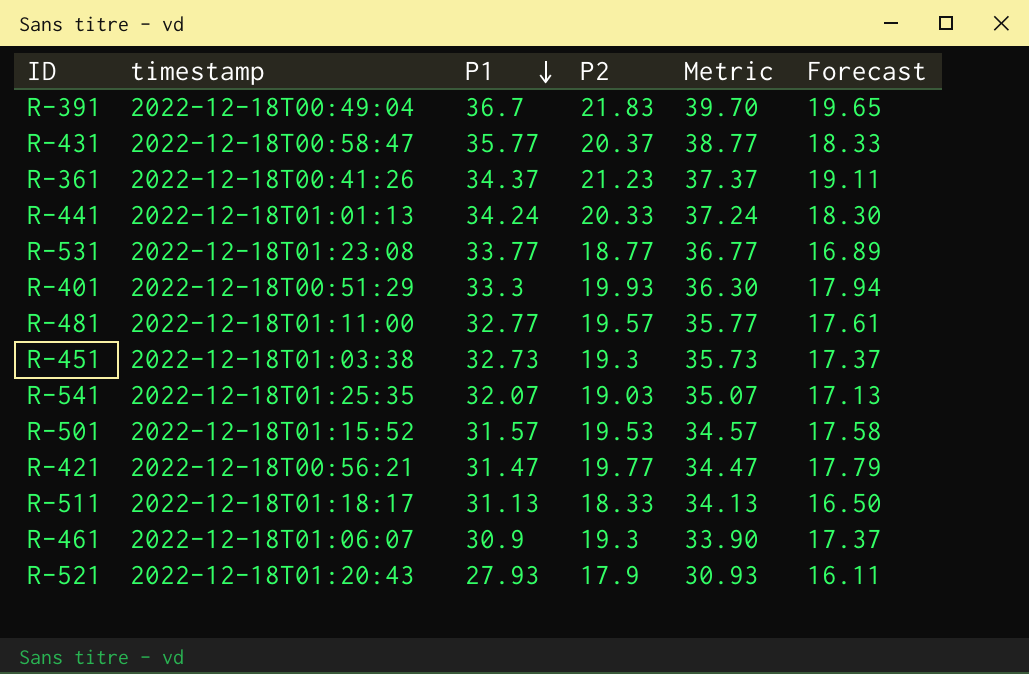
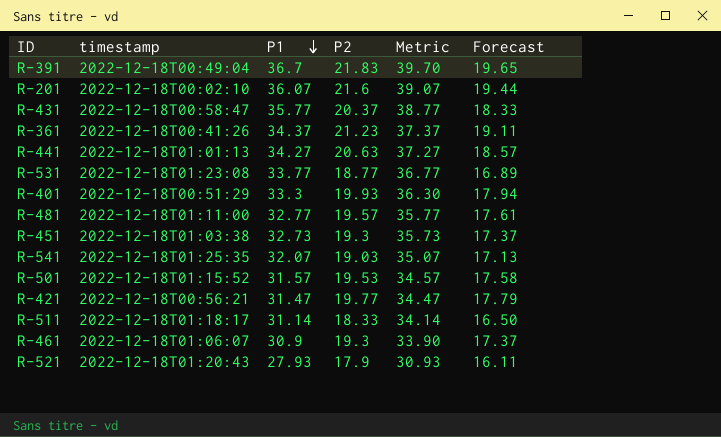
row R-201: none -> 2022-12-18T00:02:10 | 36.07 | 21.6 | 39.07 | 19.44
R-441 | P1: 34.24 -> 34.27
R-441 | P2: 20.33 -> 20.63
R-441 | Metric: 37.24 -> 37.27
R-441 | Forecast: 18.30 -> 18.57
R-511 | P1: 31.13 -> 31.14
R-511 | Metric: 34.13 -> 34.14

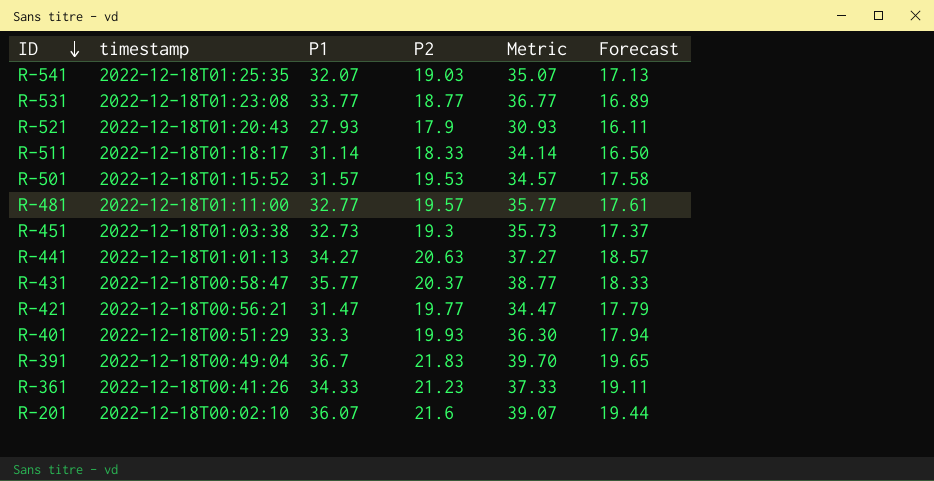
row order: P1 descending -> ID descending
row R-461: 2022-12-18T01:06:07 | 30.9 | 19.3 | 33.90 | 17.37 -> none
R-361 | P1: 34.37 -> 34.33
R-361 | Metric: 37.37 -> 37.33

